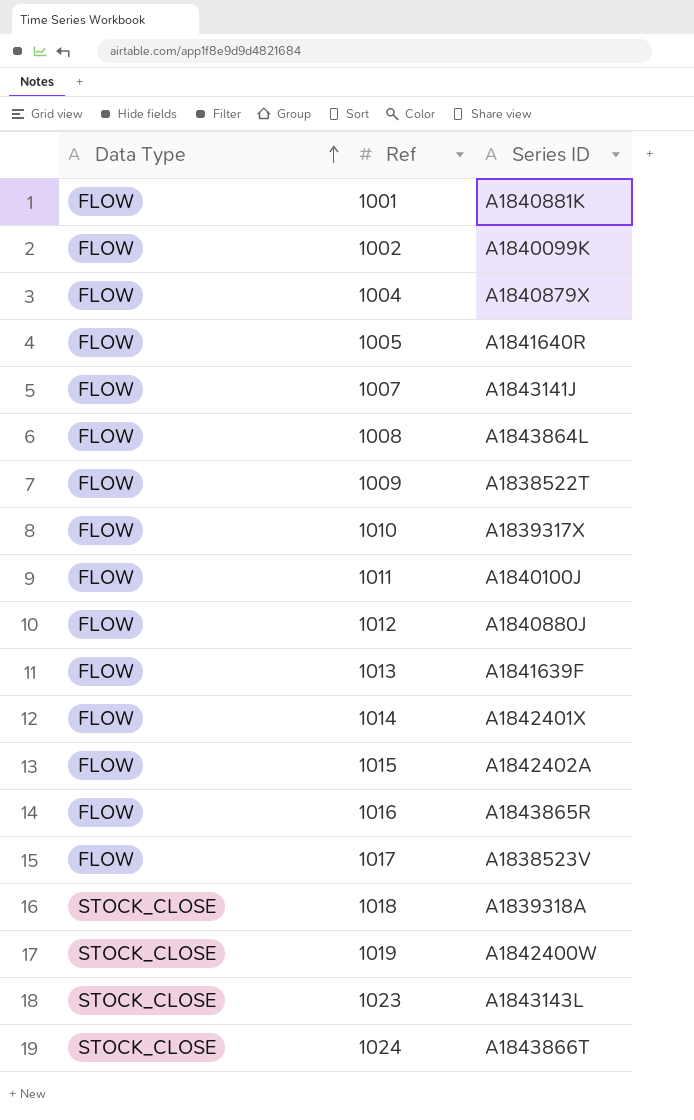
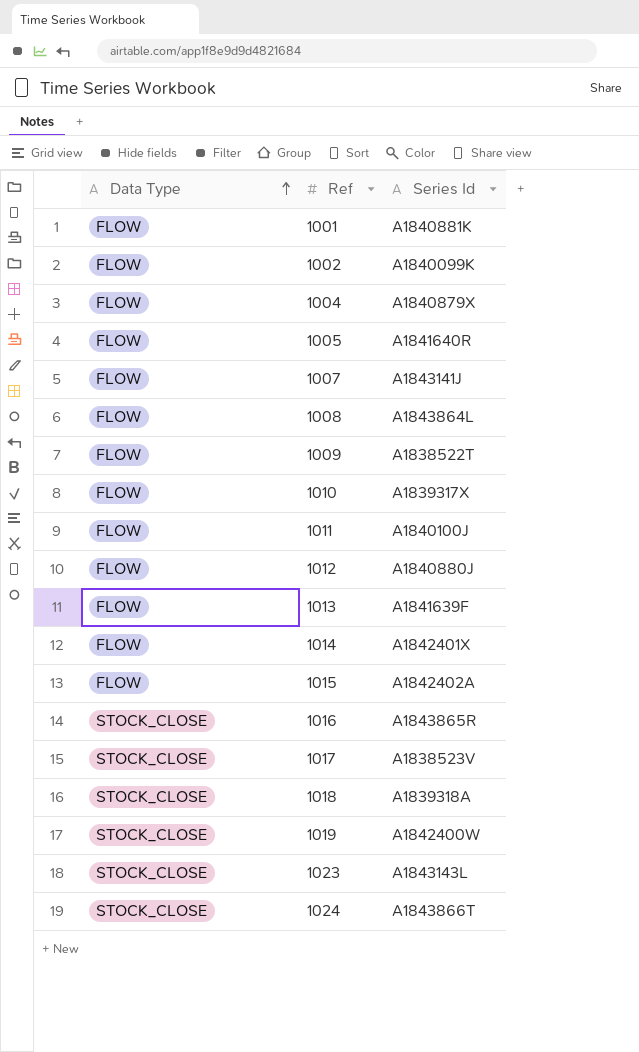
column name: Series ID -> Series Id
1016 | Data Type: FLOW -> STOCK_CLOSE
1017 | Data Type: FLOW -> STOCK_CLOSE

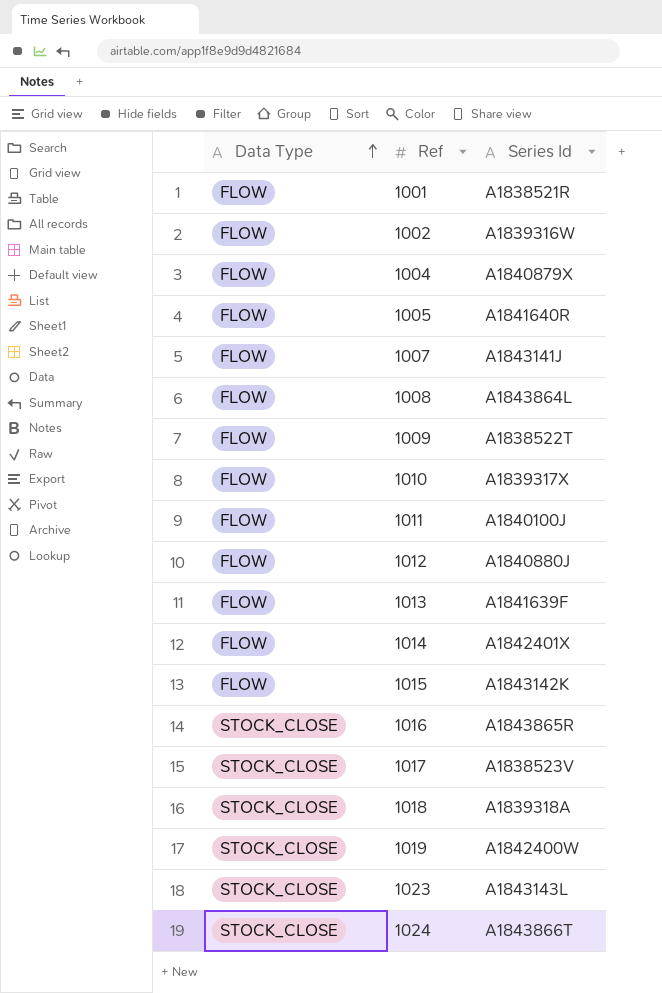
1001 | Series Id: A1840881K -> A1838521R
1002 | Series Id: A1840099K -> A1839316W
1015 | Series Id: A1842402A -> A1843142K

